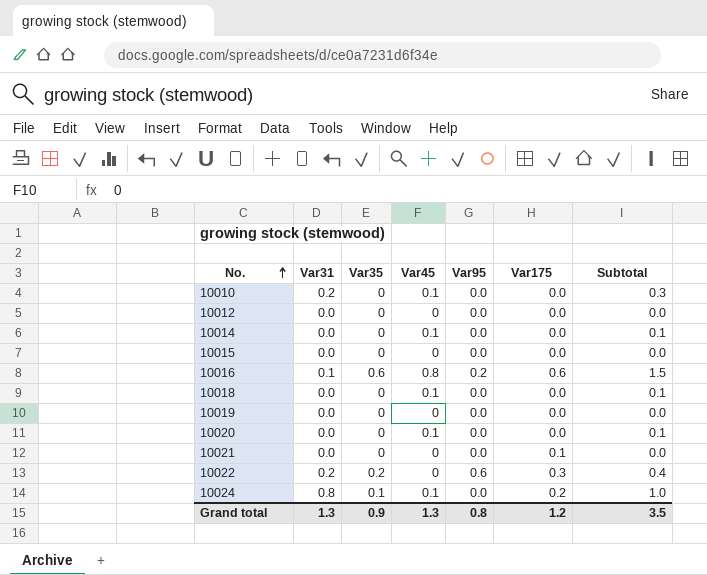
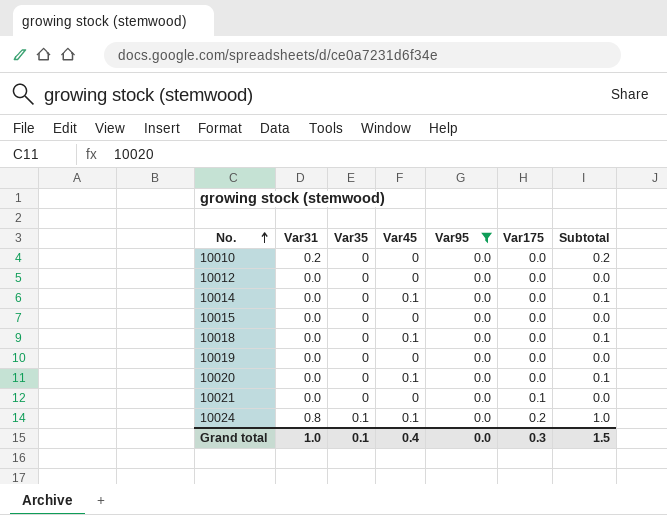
filter: none -> Var95 = 0.0
10010 | Var45: 0.1 -> 0
10010 | Subtotal: 0.3 -> 0.2
Grand total | Var31: 1.3 -> 1.0
Grand total | Var35: 0.9 -> 0.1
Grand total | Var45: 1.3 -> 0.4
Grand total | Var95: 0.8 -> 0.0
Grand total | Var175: 1.2 -> 0.3
Grand total | Subtotal: 3.5 -> 1.5

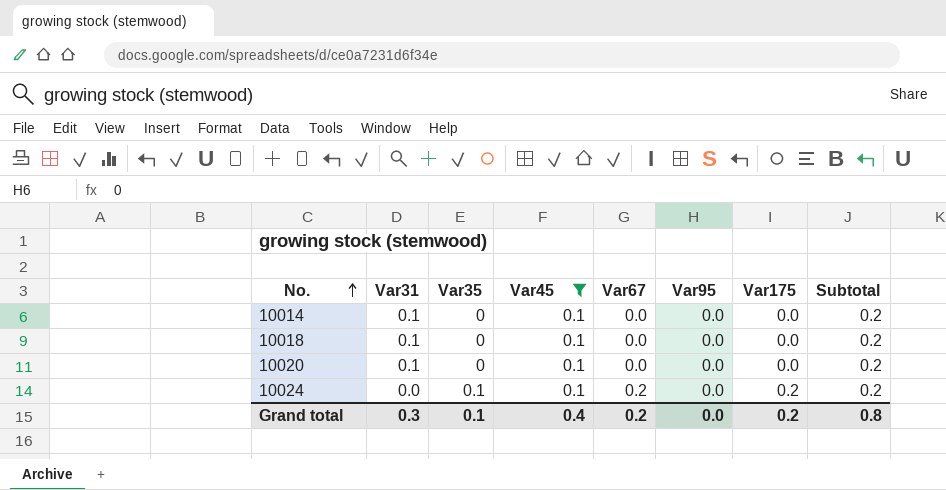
filter: Var95 = 0.0 -> Var45 = 0.1
column Var67 | position: none -> 5
10014 | Var31: 0.0 -> 0.1
10014 | Subtotal: 0.1 -> 0.2
10018 | Var31: 0.0 -> 0.1
10018 | Subtotal: 0.1 -> 0.2
10020 | Var31: 0.0 -> 0.1
10020 | Subtotal: 0.1 -> 0.2
10024 | Var31: 0.8 -> 0.0
10024 | Subtotal: 1.0 -> 0.2
Grand total | Var31: 1.0 -> 0.3
Grand total | Var175: 0.3 -> 0.2
Grand total | Subtotal: 1.5 -> 0.8

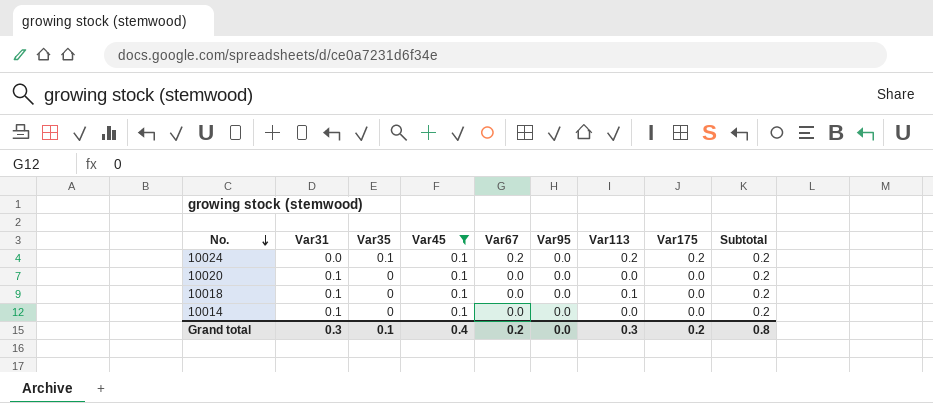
row order: No. ascending -> No. descending
column Var113 | position: none -> 7

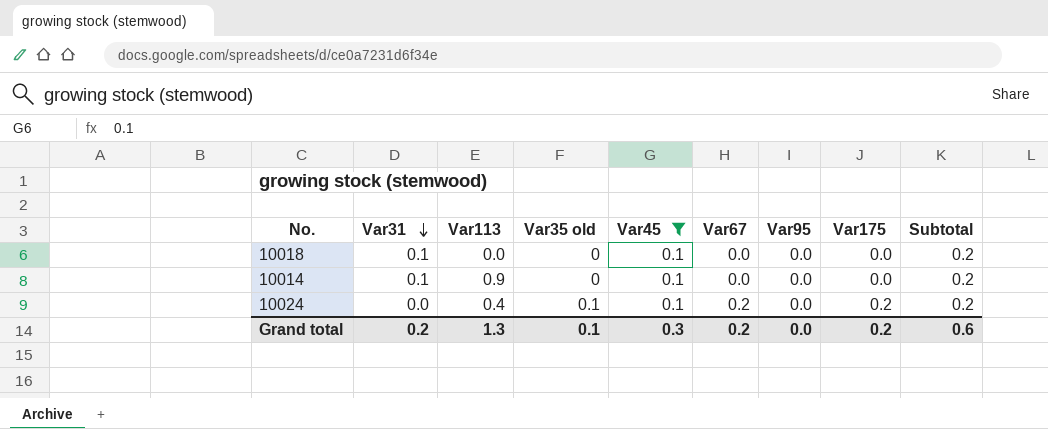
row order: No. descending -> Var31 descending
column Var113 | position: 7 -> 3
column name: Var35 -> Var35 old
row 10020: 0.1 | 0 | 0.1 | 0.0 | 0.0 | 0.0 | 0.0 | 0.2 -> none
10018 | Var113: 0.1 -> 0.0
10014 | Var113: 0.0 -> 0.9
10024 | Var113: 0.2 -> 0.4
Grand total | Var31: 0.3 -> 0.2
Grand total | Var113: 0.3 -> 1.3
Grand total | Var45: 0.4 -> 0.3
Grand total | Subtotal: 0.8 -> 0.6

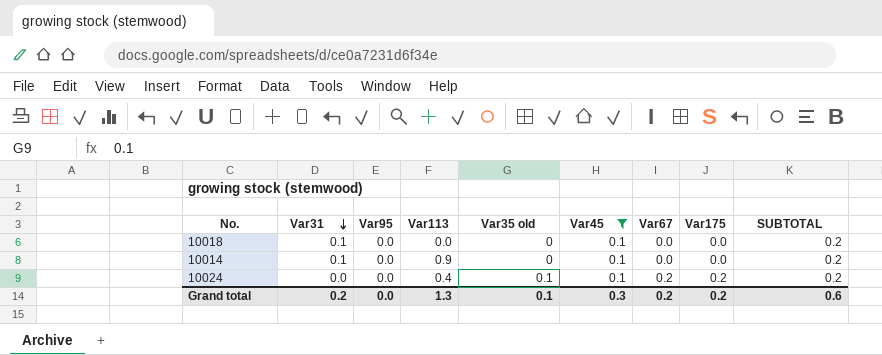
column Var95 | position: 7 -> 3
column name: Subtotal -> SUBTOTAL

